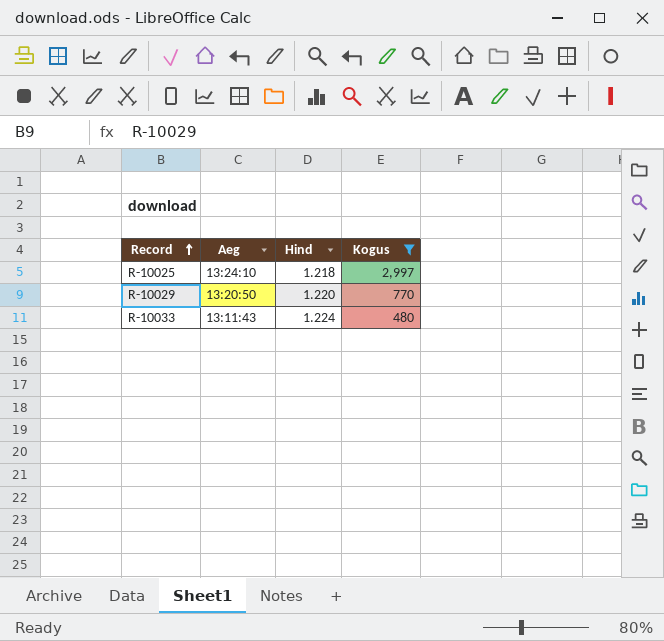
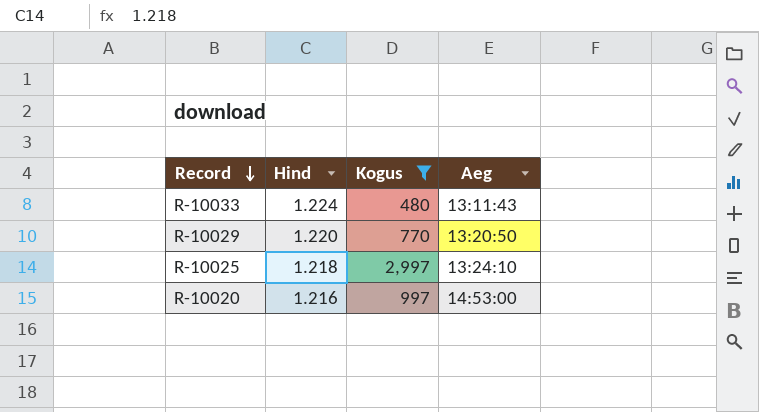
row order: Record ascending -> Record descending
column Aeg | position: 2 -> 4
row R-10020: none -> 1.216 | 997 | 14:53:00

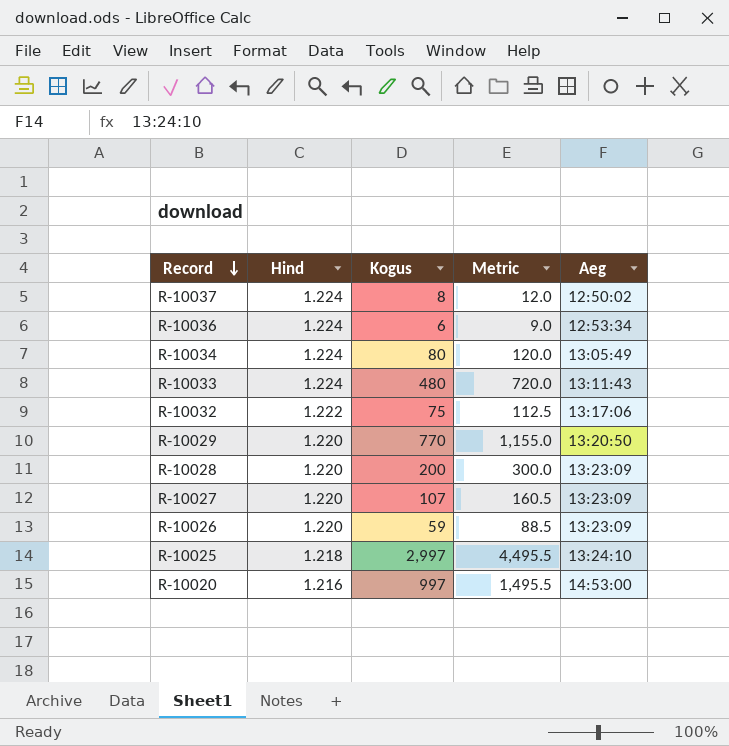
filter: Kogus >= 480 -> none
column Metric | formula: none -> [Kogus] * 1.5

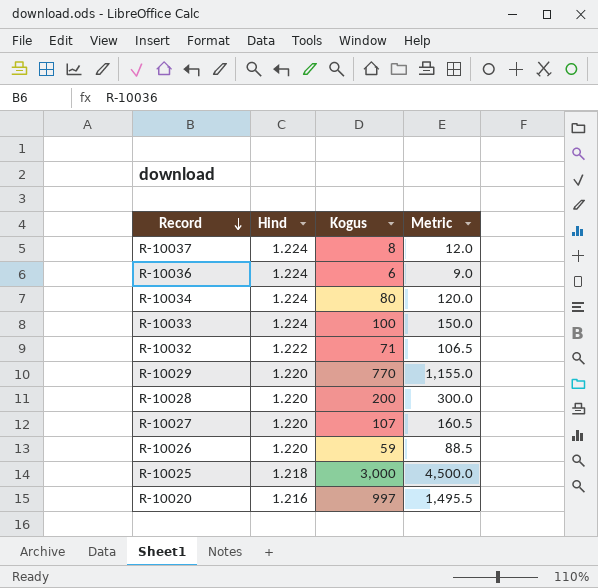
column Aeg | position: 5 -> none
R-10033 | Kogus: 480 -> 100
R-10033 | Metric: 720.0 -> 150.0
R-10032 | Kogus: 75 -> 71
R-10032 | Metric: 112.5 -> 106.5
R-10025 | Kogus: 2,997 -> 3,000
R-10025 | Metric: 4,495.5 -> 4,500.0

